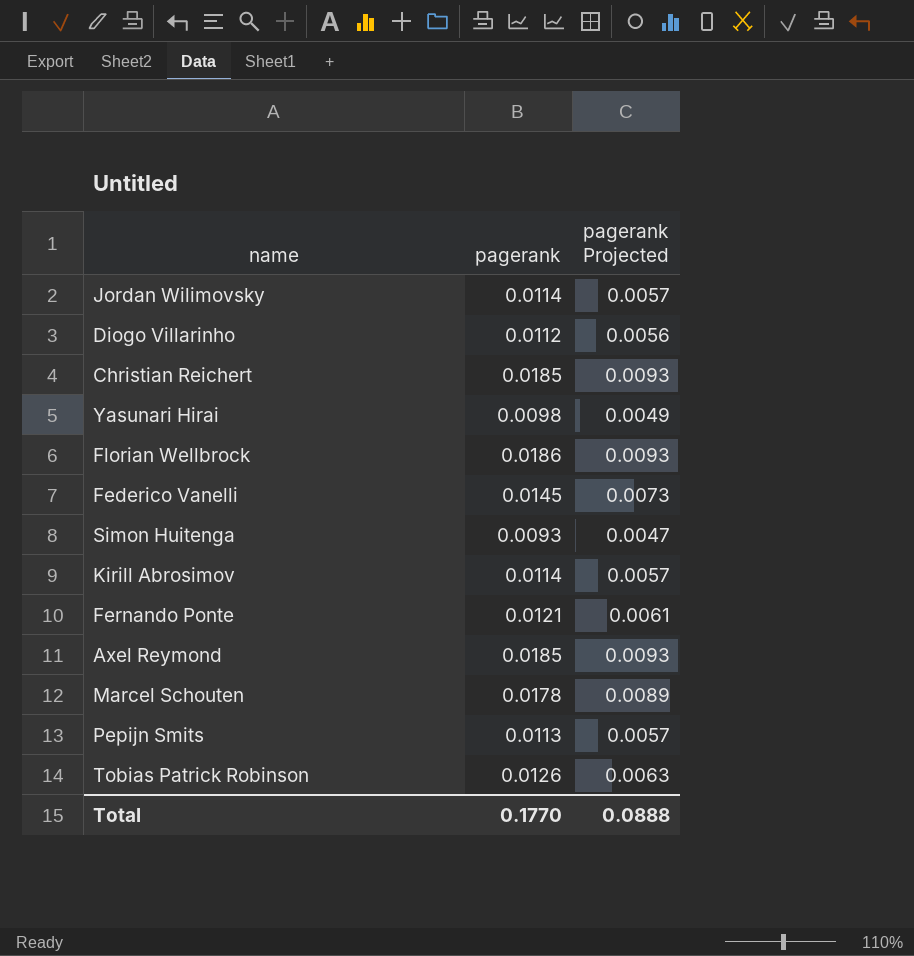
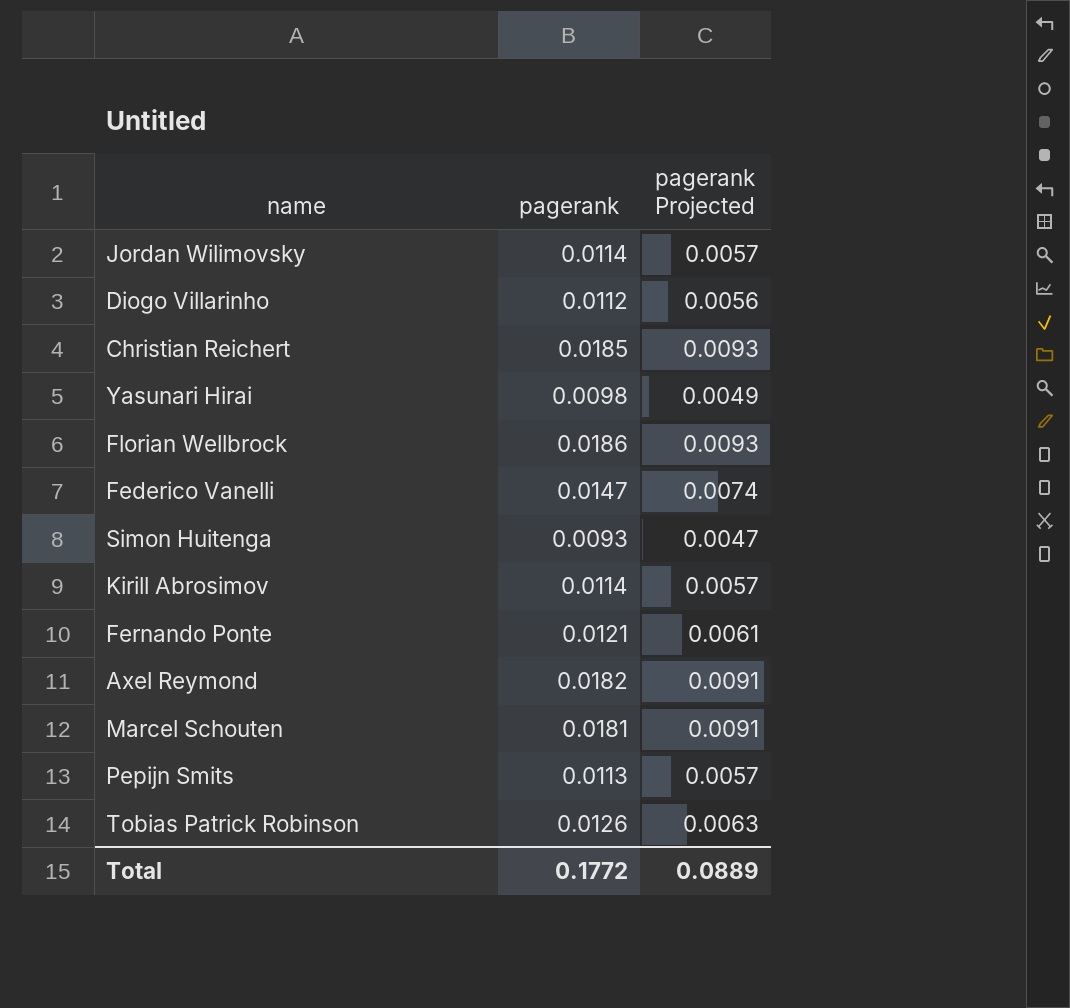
Federico Vanelli | pagerank: 0.0145 -> 0.0147
Federico Vanelli | pagerank Projected: 0.0073 -> 0.0074
Axel Reymond | pagerank: 0.0185 -> 0.0182
Axel Reymond | pagerank Projected: 0.0093 -> 0.0091
Marcel Schouten | pagerank: 0.0178 -> 0.0181
Marcel Schouten | pagerank Projected: 0.0089 -> 0.0091
Total | pagerank: 0.1770 -> 0.1772
Total | pagerank Projected: 0.0888 -> 0.0889

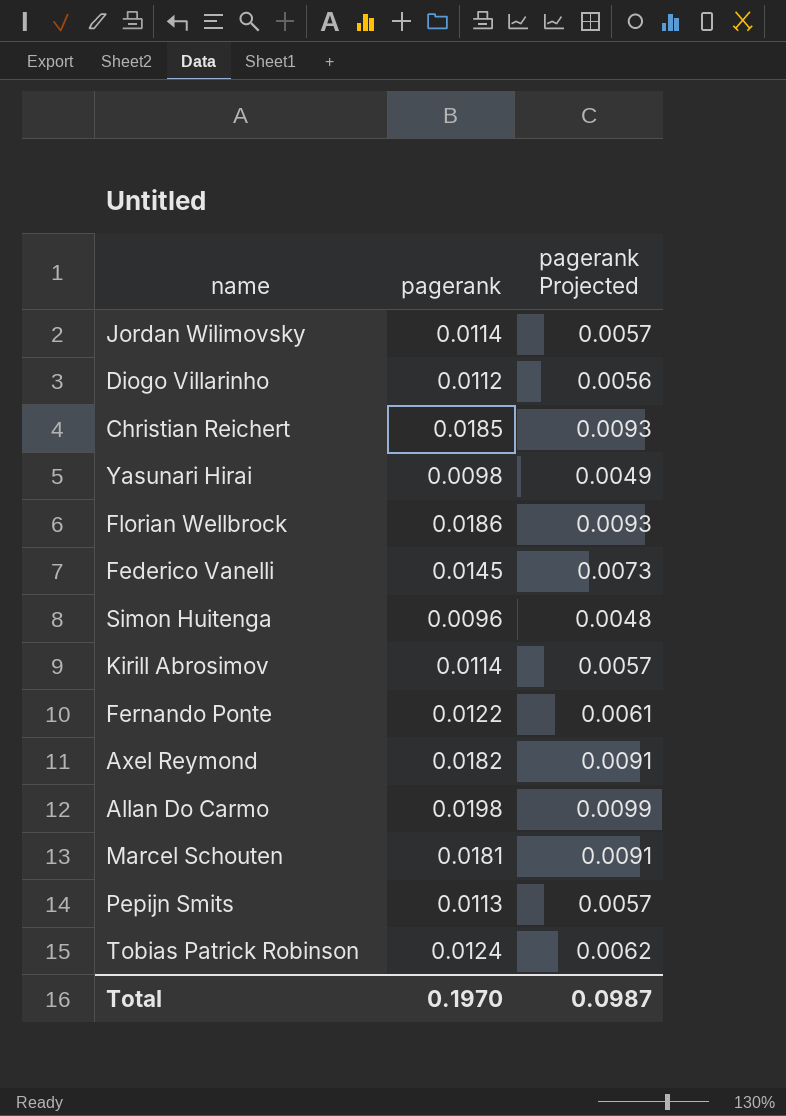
Federico Vanelli | pagerank: 0.0147 -> 0.0145
Federico Vanelli | pagerank Projected: 0.0074 -> 0.0073
Simon Huitenga | pagerank: 0.0093 -> 0.0096
Simon Huitenga | pagerank Projected: 0.0047 -> 0.0048
Fernando Ponte | pagerank: 0.0121 -> 0.0122
row Allan Do Carmo: none -> 0.0198 | 0.0099
Tobias Patrick Robinson | pagerank: 0.0126 -> 0.0124
Tobias Patrick Robinson | pagerank Projected: 0.0063 -> 0.0062
Total | pagerank: 0.1772 -> 0.1970
Total | pagerank Projected: 0.0889 -> 0.0987

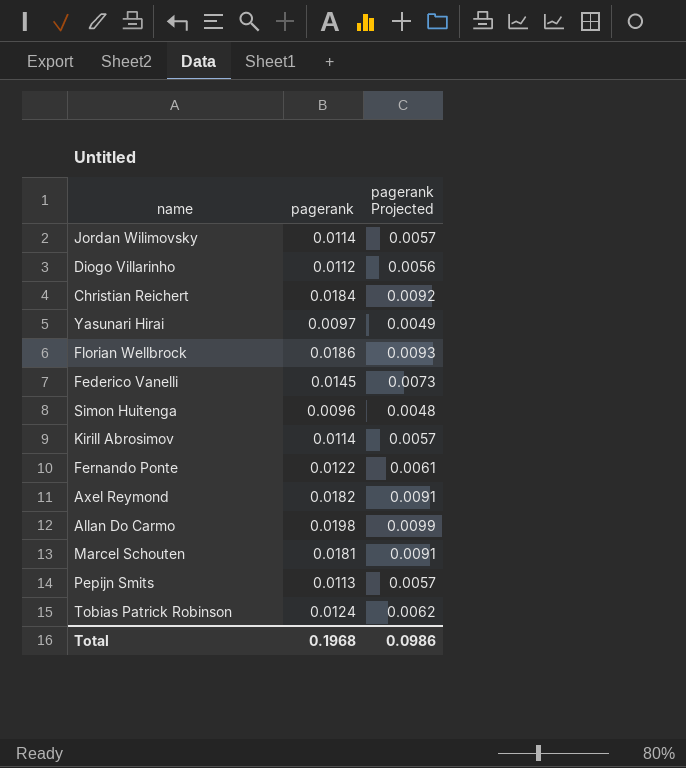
Christian Reichert | pagerank: 0.0185 -> 0.0184
Christian Reichert | pagerank Projected: 0.0093 -> 0.0092
Yasunari Hirai | pagerank: 0.0098 -> 0.0097
Total | pagerank: 0.1970 -> 0.1968
Total | pagerank Projected: 0.0987 -> 0.0986

